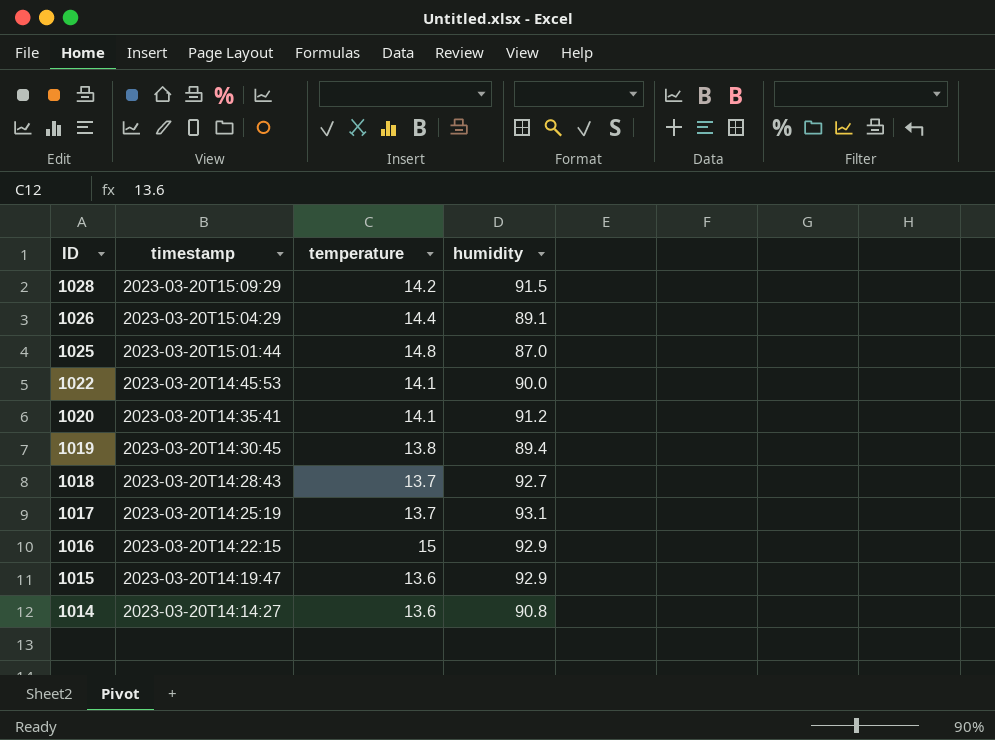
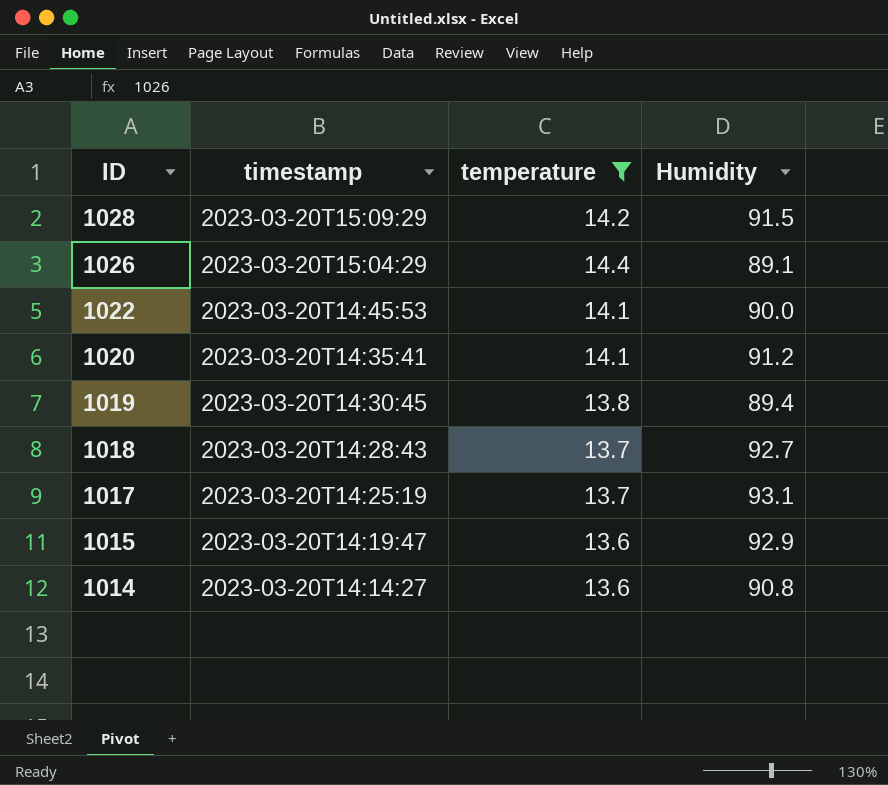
filter: none -> temperature <= 14.4
column name: humidity -> Humidity

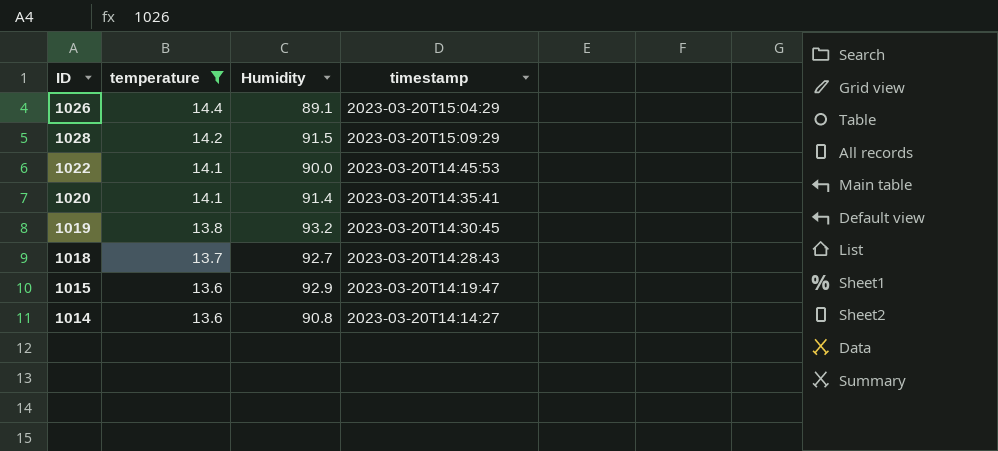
row order: ID descending -> temperature descending
column timestamp | position: 2 -> 4
row 1017: 2023-03-20T14:25:19 | 13.7 | 93.1 -> none
1020 | Humidity: 91.2 -> 91.4
1019 | Humidity: 89.4 -> 93.2

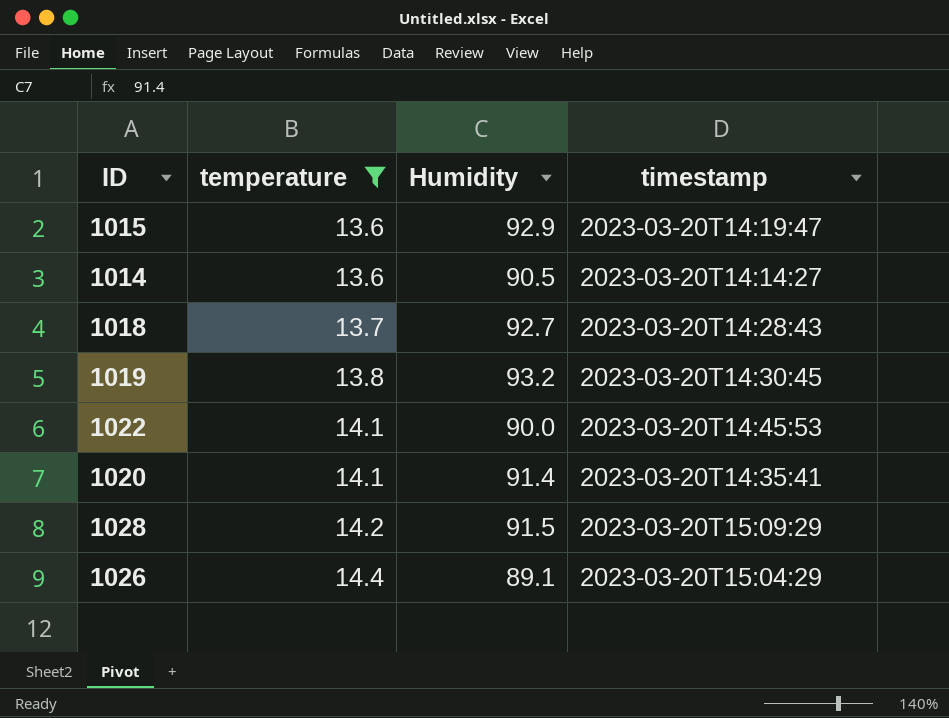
row order: temperature descending -> temperature ascending
1014 | Humidity: 90.8 -> 90.5

